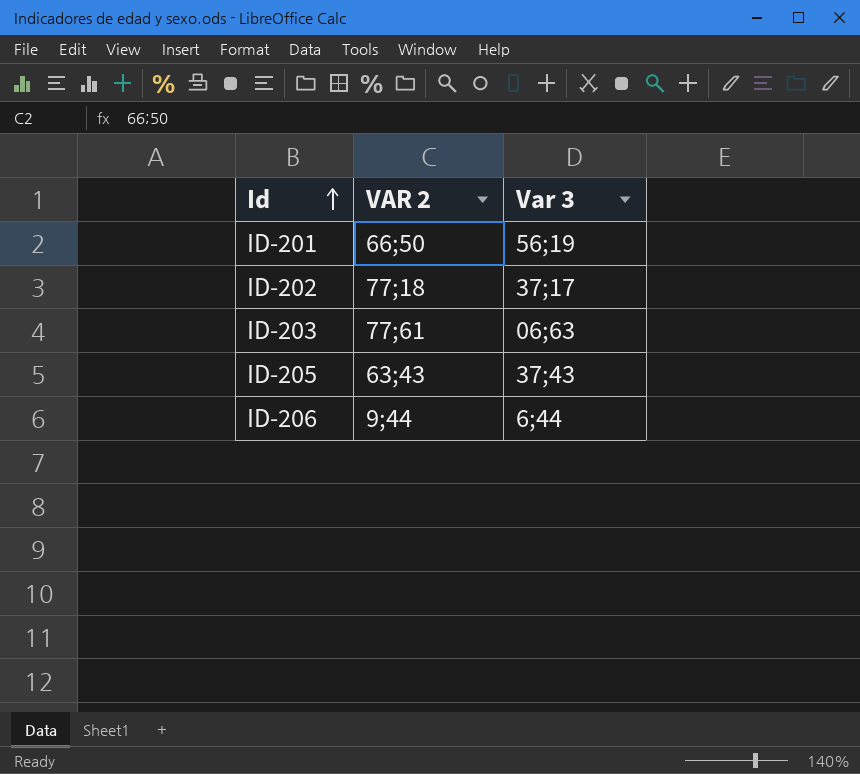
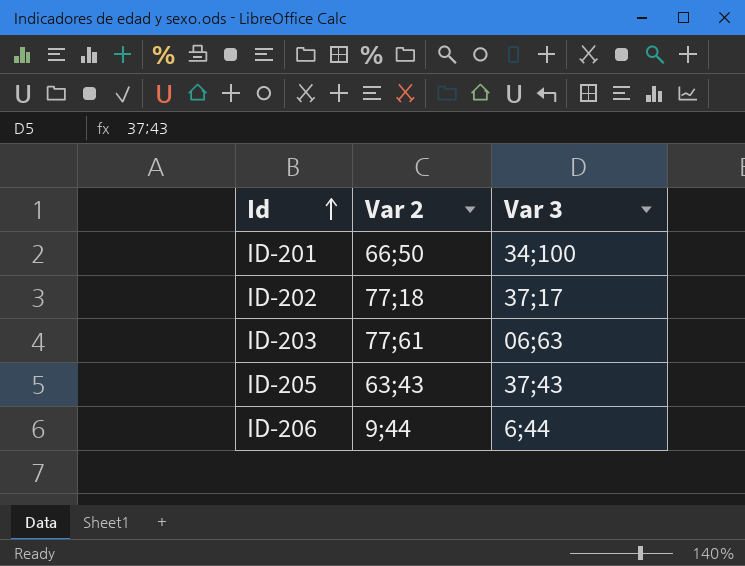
column name: VAR 2 -> Var 2
ID-201 | Var 3: 56;19 -> 34;100

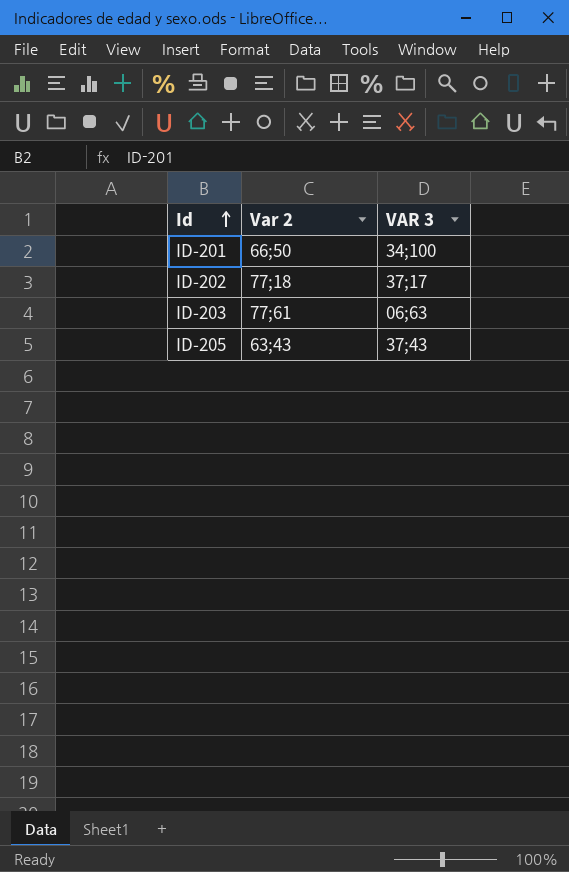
column name: Var 3 -> VAR 3
row ID-206: 9;44 | 6;44 -> none

